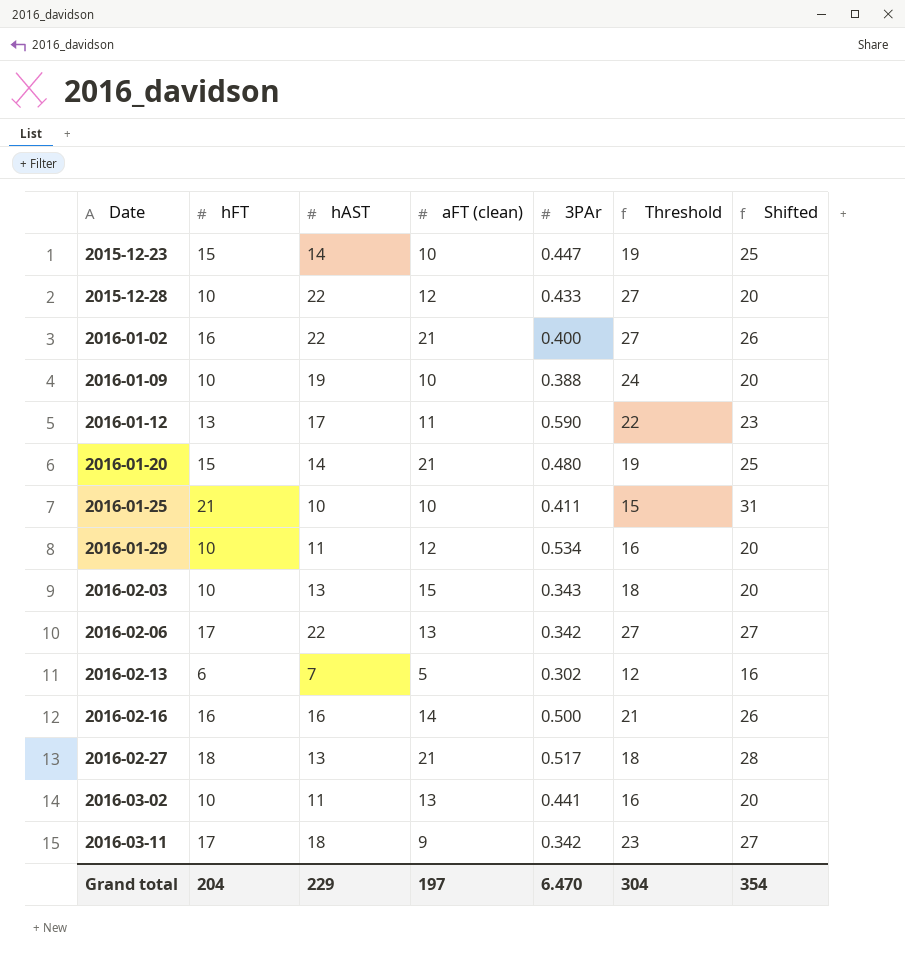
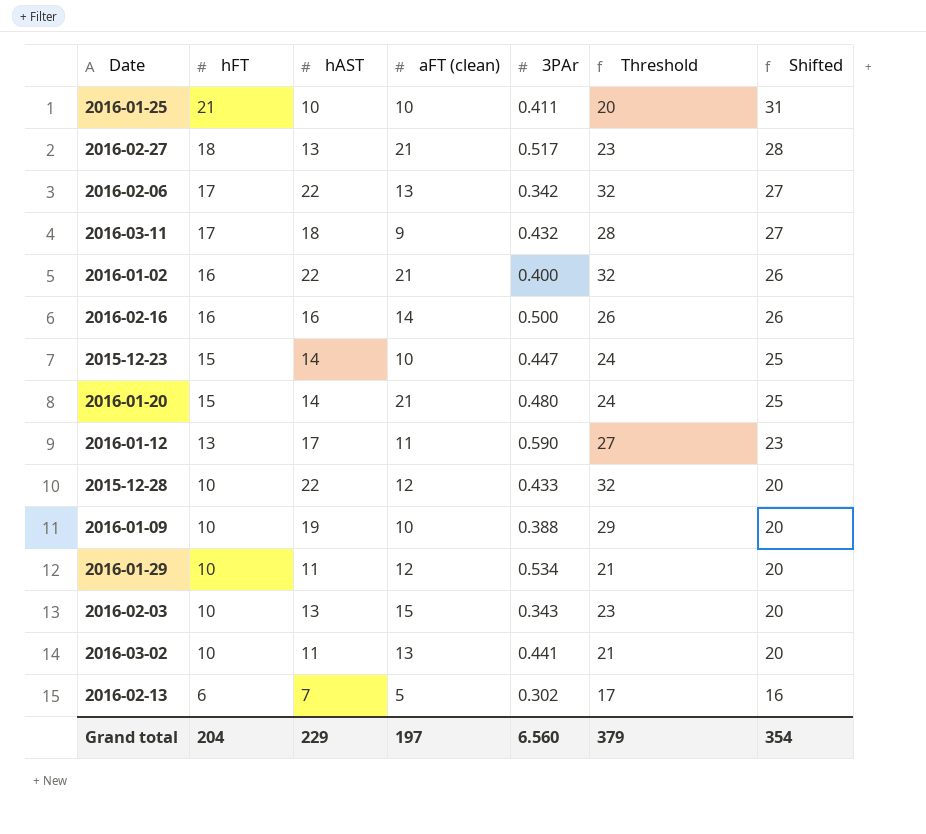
row order: Date ascending -> hFT descending
column Threshold | formula: [hAST] + 5 -> [hAST] + 10
2016-03-11 | 3PAr: 0.342 -> 0.432
Grand total | 3PAr: 6.470 -> 6.560
Grand total | Threshold: 304 -> 379

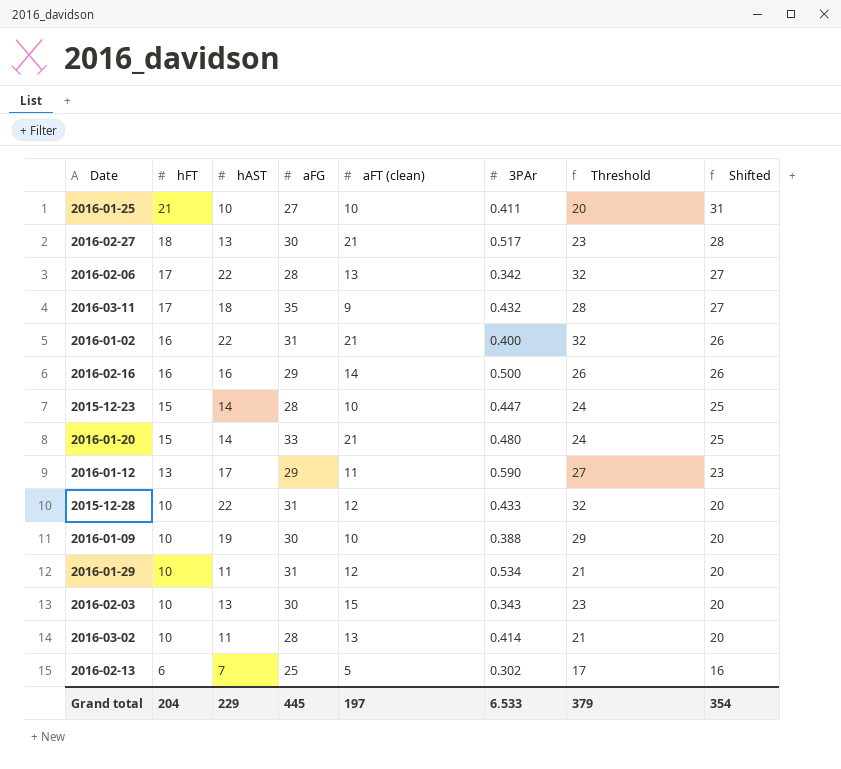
column aFG | position: none -> 4
2016-03-02 | 3PAr: 0.441 -> 0.414
Grand total | 3PAr: 6.560 -> 6.533

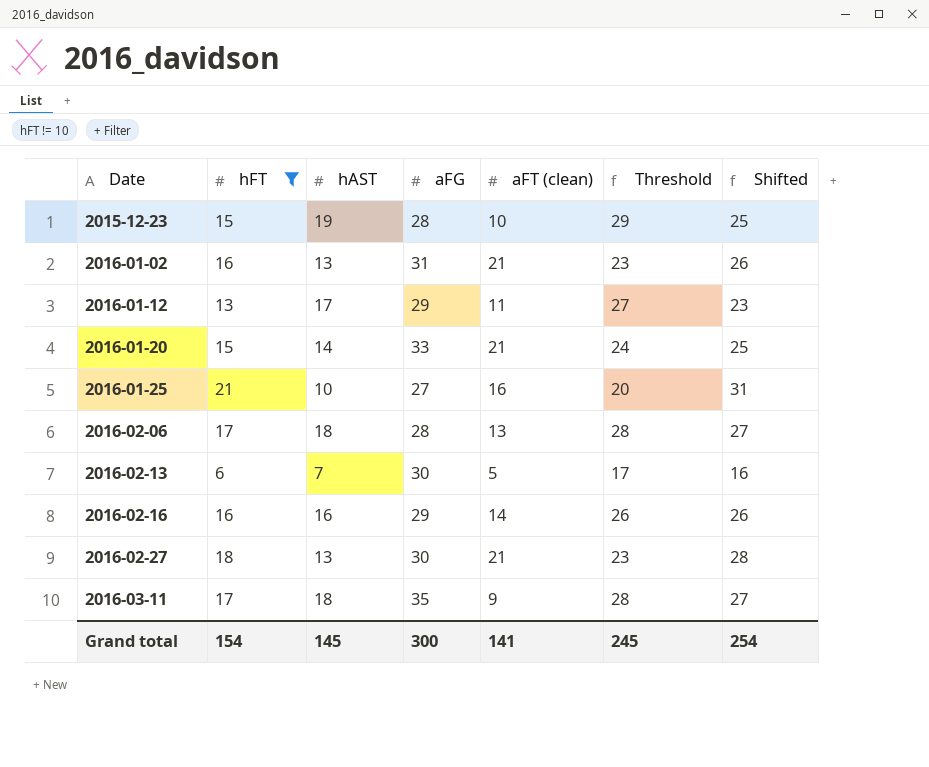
filter: none -> hFT != 10
row order: hFT descending -> Date ascending
column 3PAr | position: 6 -> none
2015-12-23 | hAST: 14 -> 19
2015-12-23 | Threshold: 24 -> 29
2016-01-02 | hAST: 22 -> 13
2016-01-02 | Threshold: 32 -> 23
2016-01-25 | aFT (clean): 10 -> 16
2016-02-06 | hAST: 22 -> 18
2016-02-06 | Threshold: 32 -> 28
2016-02-13 | aFG: 25 -> 30
Grand total | hFT: 204 -> 154
Grand total | hAST: 229 -> 145
Grand total | aFG: 445 -> 300
Grand total | aFT (clean): 197 -> 141
Grand total | Threshold: 379 -> 245
Grand total | Shifted: 354 -> 254

